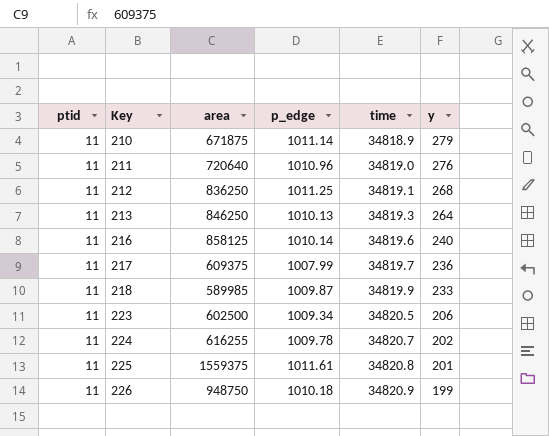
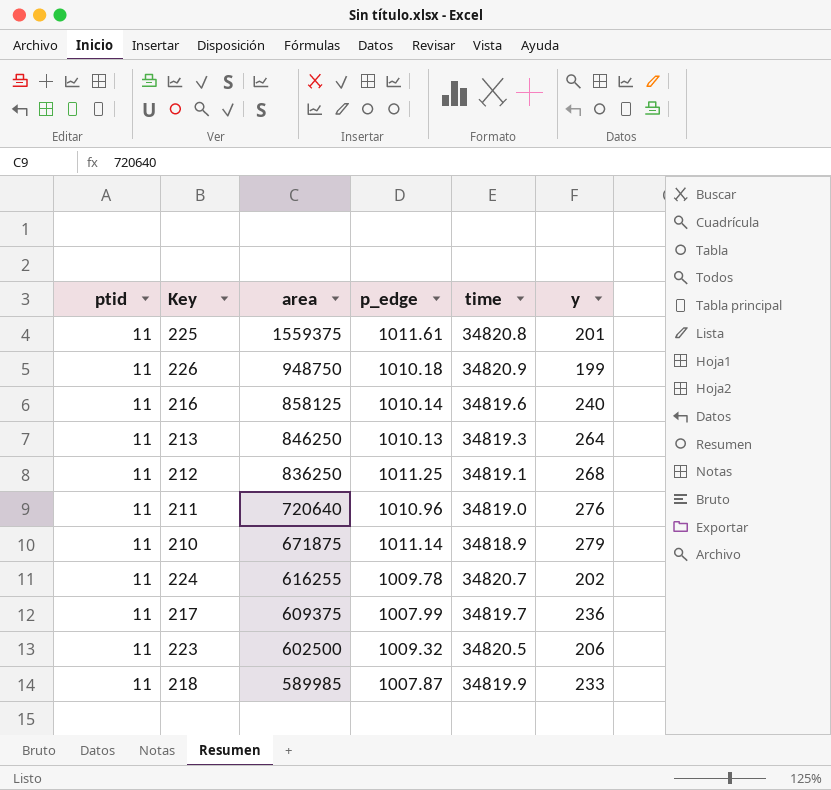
row order: Key ascending -> area descending
223 | p_edge: 1009.34 -> 1009.32
218 | p_edge: 1009.87 -> 1007.87

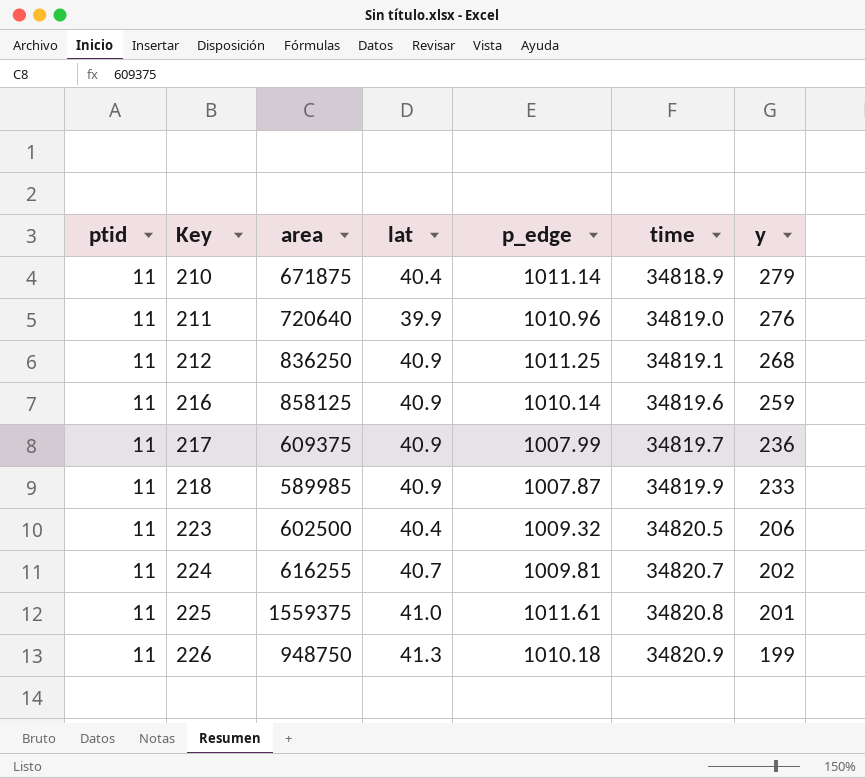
row order: area descending -> Key ascending
column lat | position: none -> 4
row 213: 11 | 846250 | 1010.13 | 34819.3 | 264 -> none
216 | y: 240 -> 259
224 | p_edge: 1009.78 -> 1009.81

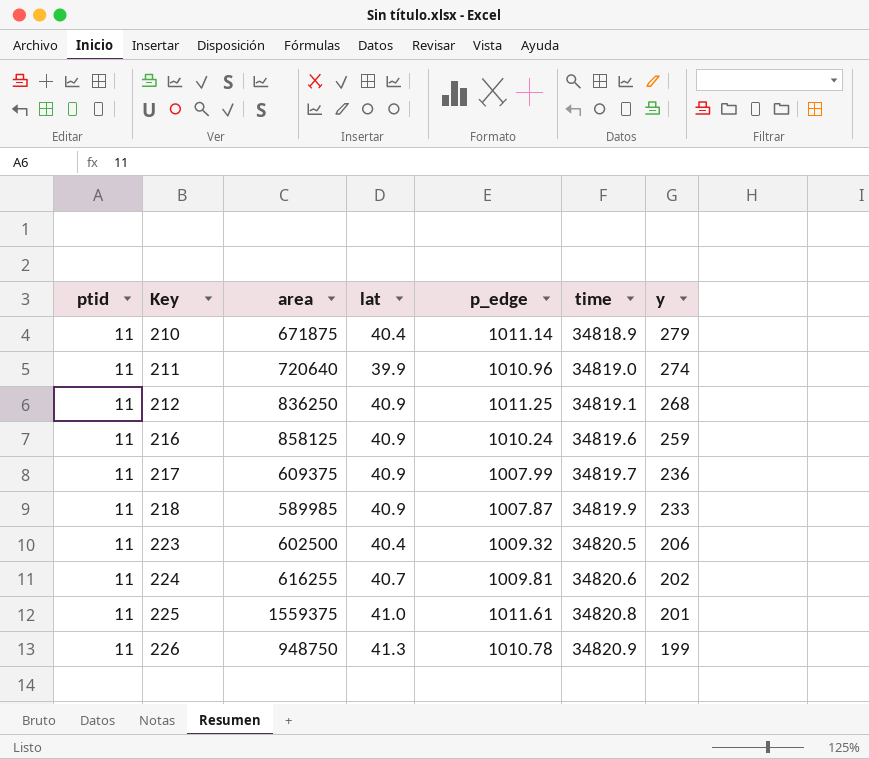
211 | y: 276 -> 274
216 | p_edge: 1010.14 -> 1010.24
224 | time: 34820.7 -> 34820.6
226 | p_edge: 1010.18 -> 1010.78

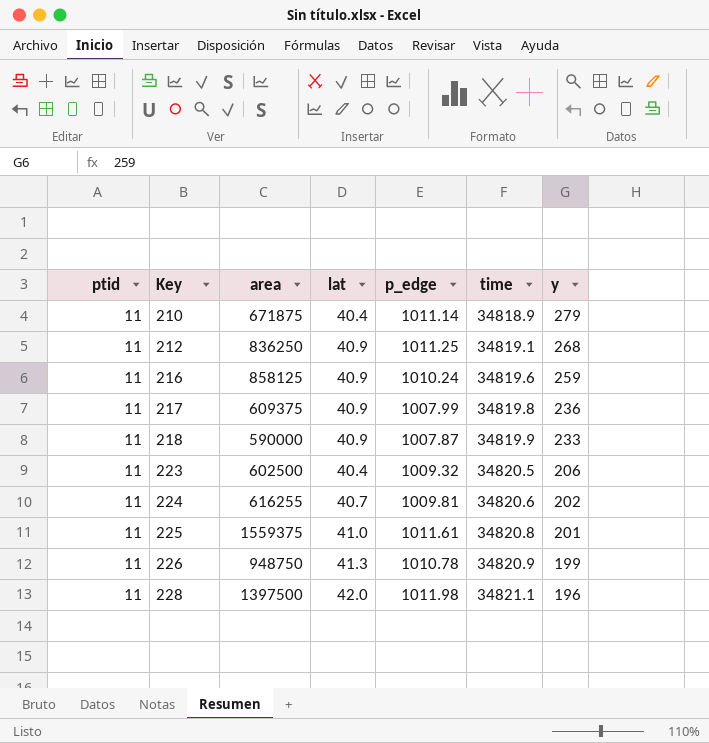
row 211: 11 | 720640 | 39.9 | 1010.96 | 34819.0 | 274 -> none
217 | time: 34819.7 -> 34819.8
218 | area: 589985 -> 590000
row 228: none -> 11 | 1397500 | 42.0 | 1011.98 | 34821.1 | 196

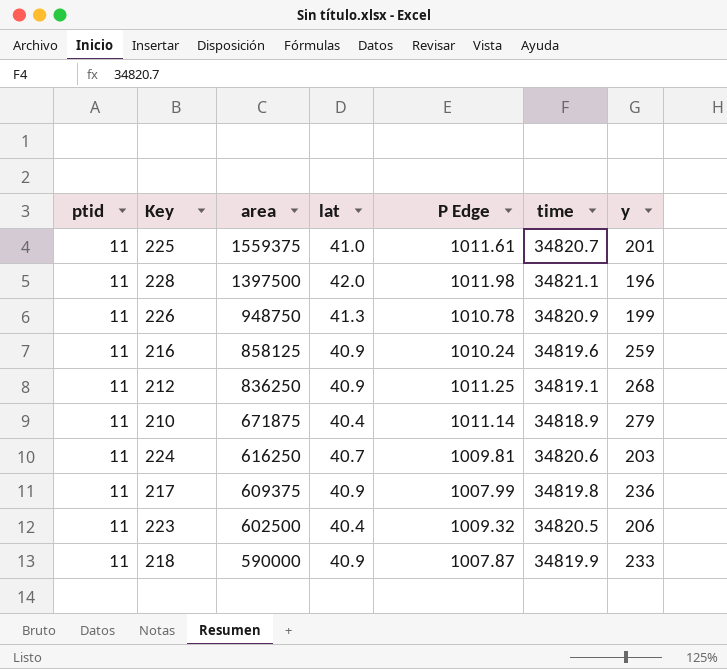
row order: Key ascending -> area descending
column name: p_edge -> P Edge
225 | time: 34820.8 -> 34820.7
224 | area: 616255 -> 616250
224 | y: 202 -> 203

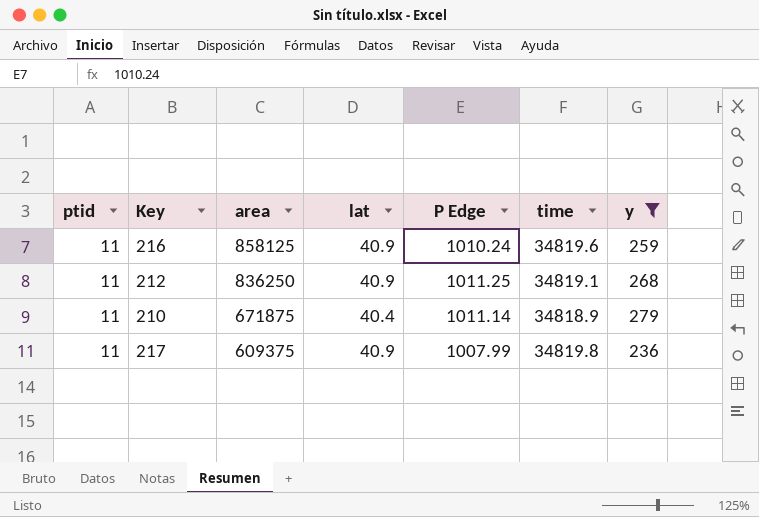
filter: none -> y >= 236

